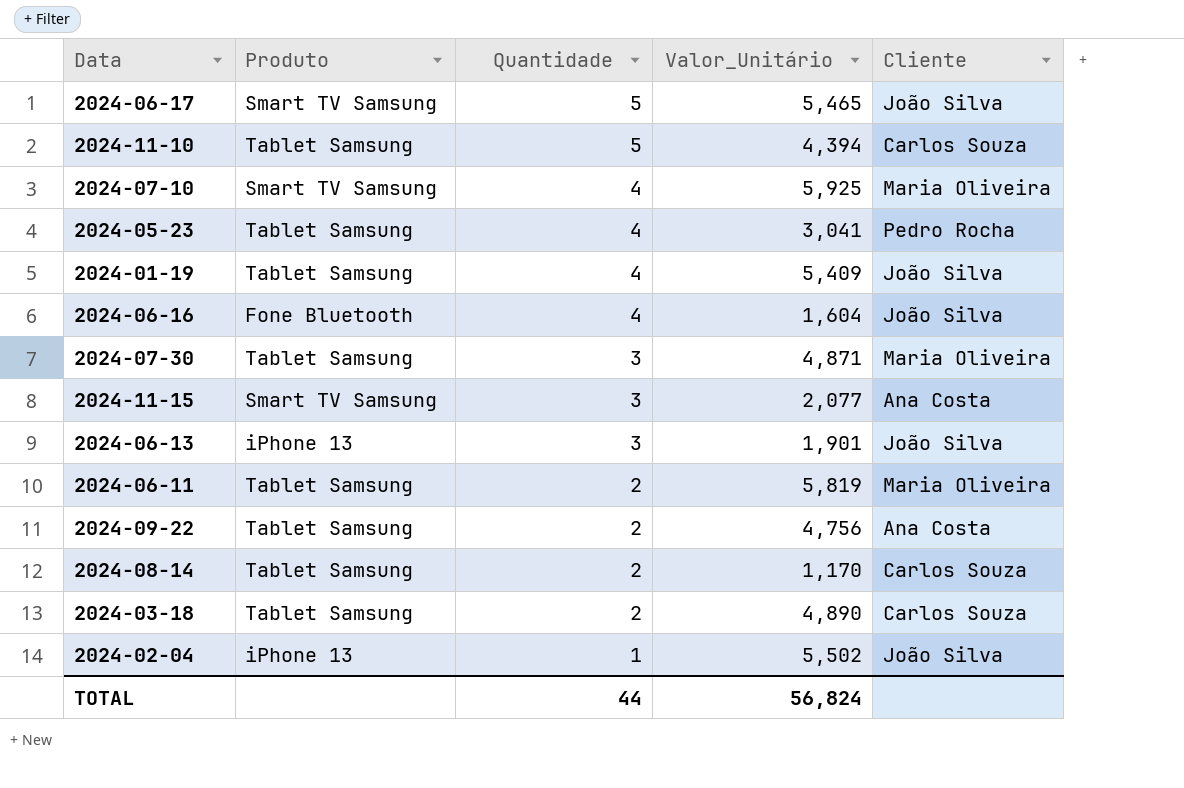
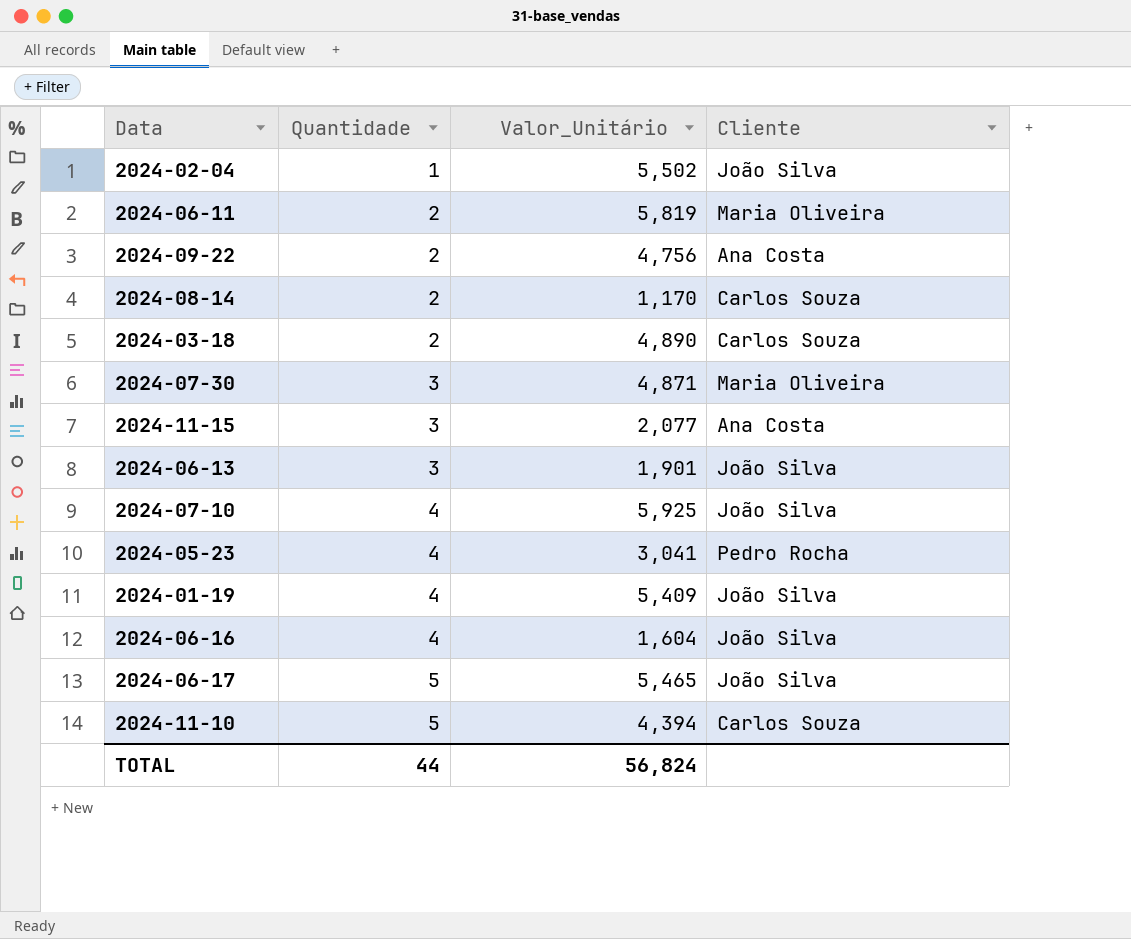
row order: Quantidade descending -> Quantidade ascending
column Produto | position: 2 -> none
2024-07-10 | Cliente: Maria Oliveira -> João Silva

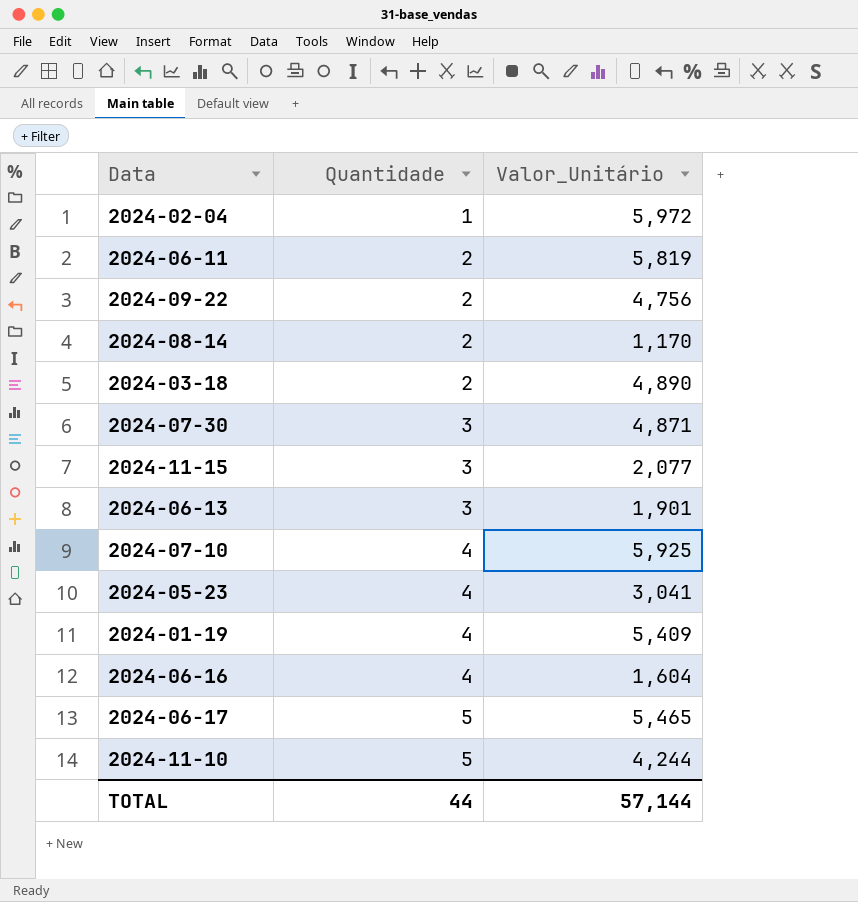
column Cliente | position: 4 -> none
2024-02-04 | Valor_Unitário: 5,502 -> 5,972
2024-11-10 | Valor_Unitário: 4,394 -> 4,244
TOTAL | Valor_Unitário: 56,824 -> 57,144

